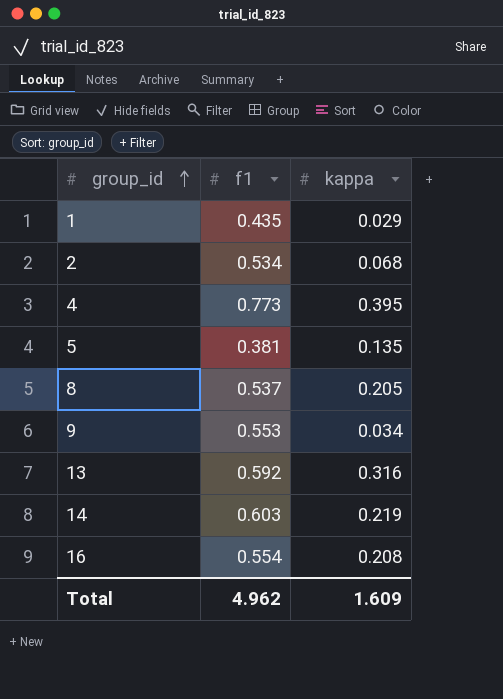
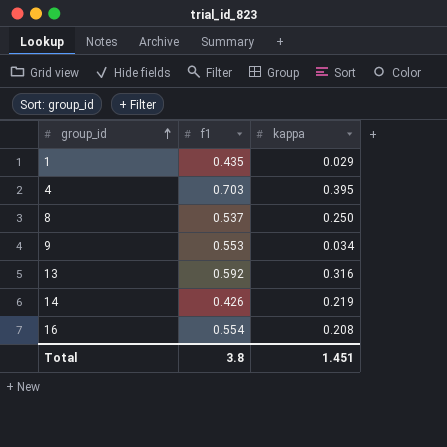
row 2: 0.534 | 0.068 -> none
row 5: 0.381 | 0.135 -> none
4 | f1: 0.773 -> 0.703
8 | kappa: 0.205 -> 0.250
14 | f1: 0.603 -> 0.426
Total | f1: 4.962 -> 3.8
Total | kappa: 1.609 -> 1.451

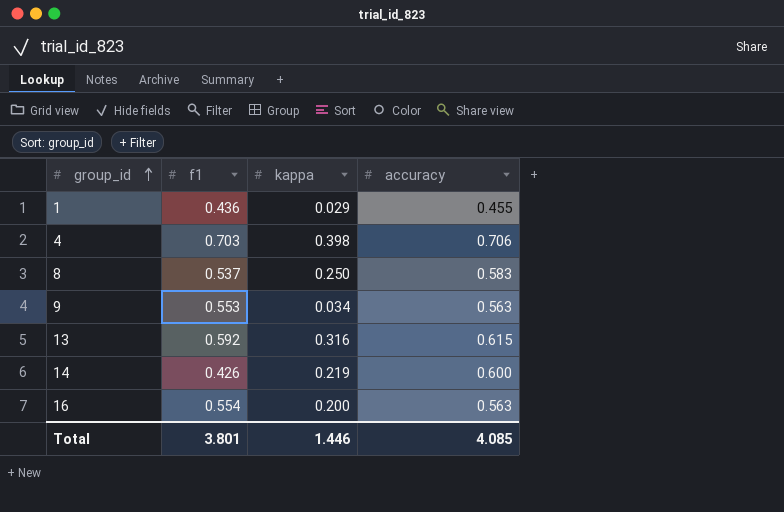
column accuracy | position: none -> 4
1 | f1: 0.435 -> 0.436
4 | kappa: 0.395 -> 0.398
16 | kappa: 0.208 -> 0.200
Total | f1: 3.8 -> 3.801
Total | kappa: 1.451 -> 1.446

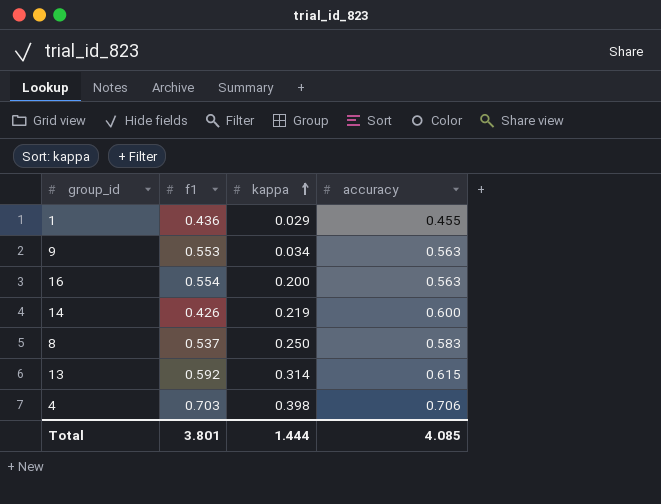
row order: group_id ascending -> kappa ascending
13 | kappa: 0.316 -> 0.314
Total | kappa: 1.446 -> 1.444

